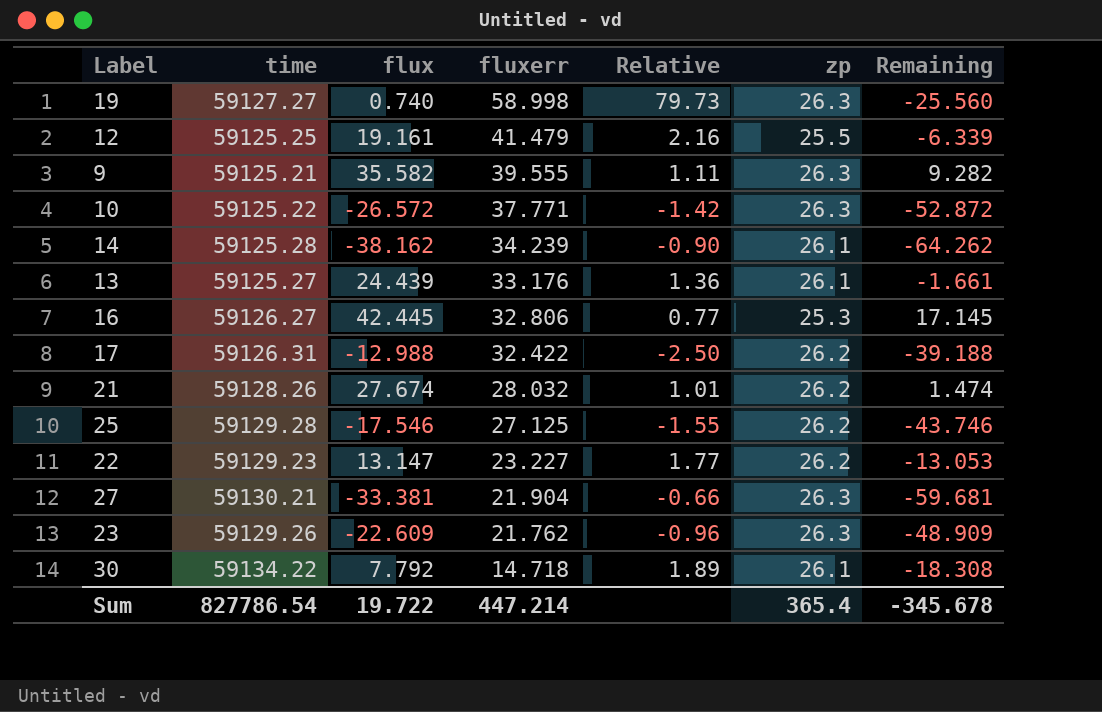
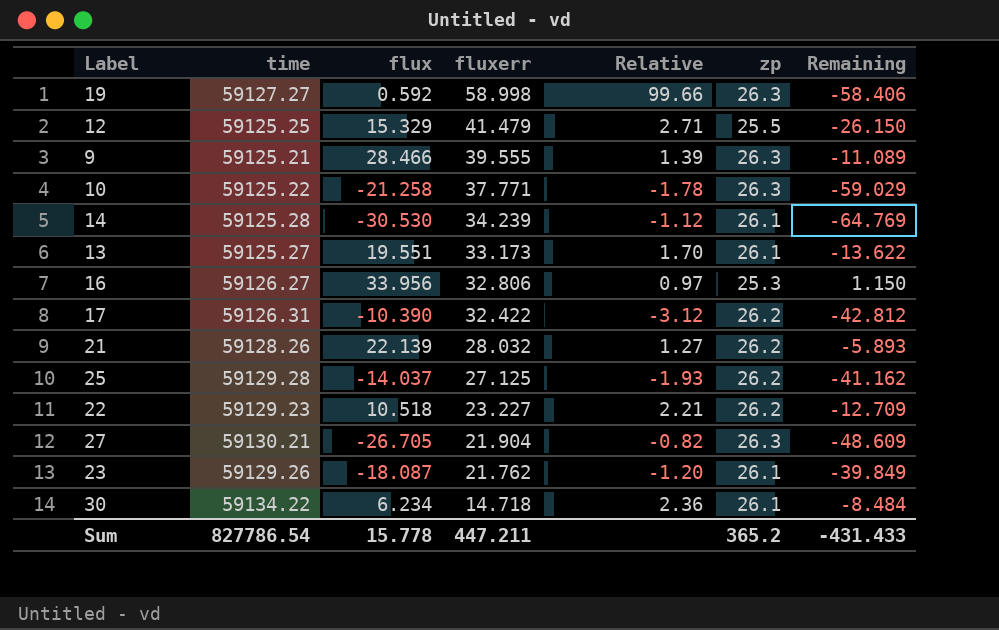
column Remaining | formula: [flux] - [zp] -> [flux] - [fluxerr]
19 | flux: 0.740 -> 0.592
19 | Relative: 79.73 -> 99.66
12 | flux: 19.161 -> 15.329
12 | Relative: 2.16 -> 2.71
9 | flux: 35.582 -> 28.466
9 | Relative: 1.11 -> 1.39
10 | flux: -26.572 -> -21.258
10 | Relative: -1.42 -> -1.78
14 | flux: -38.162 -> -30.530
14 | Relative: -0.90 -> -1.12
13 | flux: 24.439 -> 19.551
13 | fluxerr: 33.176 -> 33.173
13 | Relative: 1.36 -> 1.70
16 | flux: 42.445 -> 33.956
16 | Relative: 0.77 -> 0.97
17 | flux: -12.988 -> -10.390
17 | Relative: -2.50 -> -3.12
21 | flux: 27.674 -> 22.139
21 | Relative: 1.01 -> 1.27
25 | flux: -17.546 -> -14.037
25 | Relative: -1.55 -> -1.93
22 | flux: 13.147 -> 10.518
22 | Relative: 1.77 -> 2.21
27 | flux: -33.381 -> -26.705
27 | Relative: -0.66 -> -0.82
23 | flux: -22.609 -> -18.087
23 | Relative: -0.96 -> -1.20
23 | zp: 26.3 -> 26.1
30 | flux: 7.792 -> 6.234
30 | Relative: 1.89 -> 2.36
Sum | flux: 19.722 -> 15.778
Sum | fluxerr: 447.214 -> 447.211
Sum | zp: 365.4 -> 365.2
Sum | Remaining: -345.678 -> -431.433

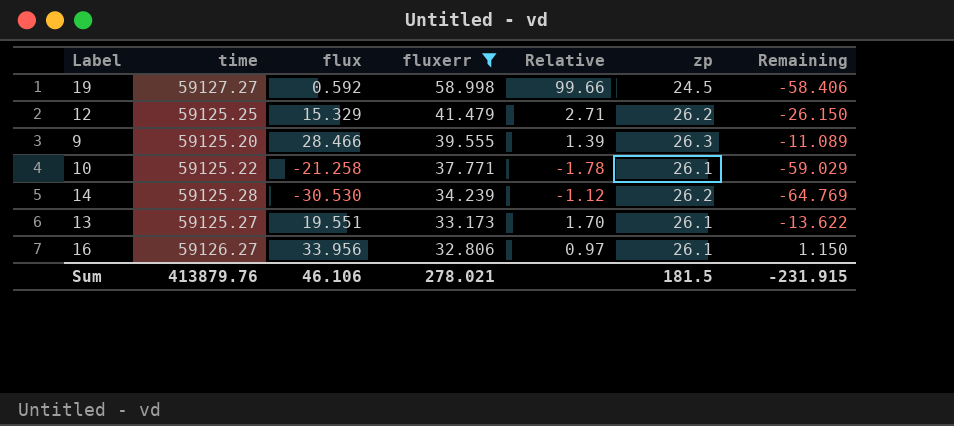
filter: none -> fluxerr >= 32.806
19 | zp: 26.3 -> 24.5
12 | zp: 25.5 -> 26.2
9 | time: 59125.21 -> 59125.20
10 | zp: 26.3 -> 26.1
14 | zp: 26.1 -> 26.2
16 | zp: 25.3 -> 26.1
Sum | time: 827786.54 -> 413879.76
Sum | flux: 15.778 -> 46.106
Sum | fluxerr: 447.211 -> 278.021
Sum | zp: 365.2 -> 181.5
Sum | Remaining: -431.433 -> -231.915

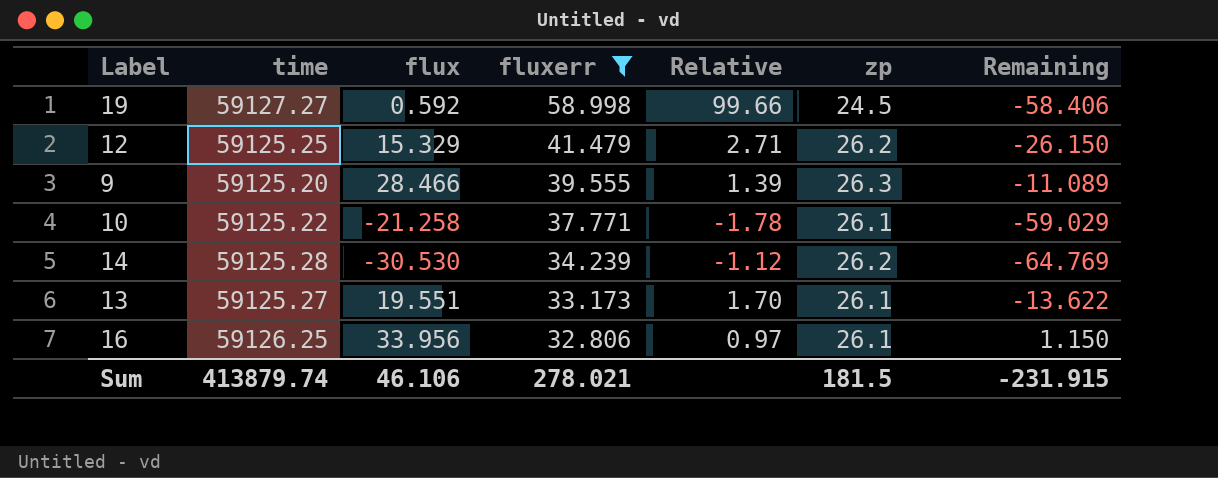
16 | time: 59126.27 -> 59126.25
Sum | time: 413879.76 -> 413879.74

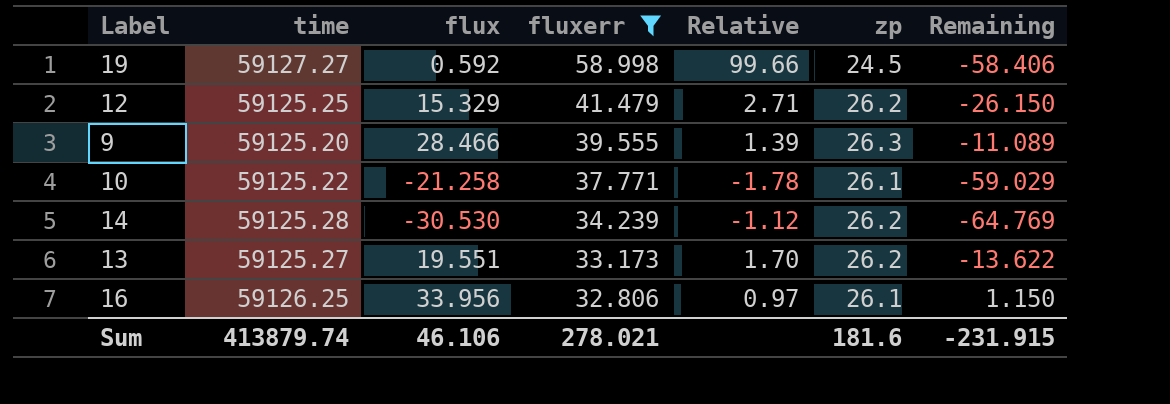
13 | zp: 26.1 -> 26.2
Sum | zp: 181.5 -> 181.6

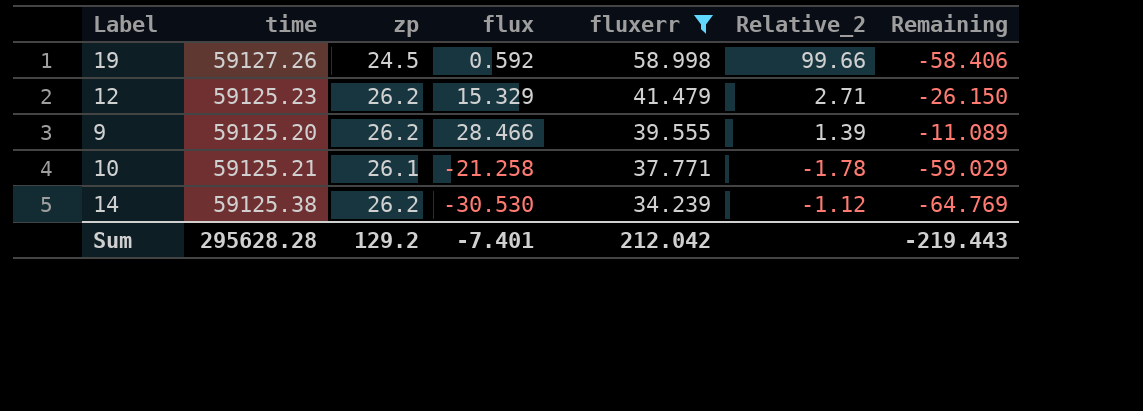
column zp | position: 6 -> 3
column name: Relative -> Relative_2
row 13: 59125.27 | 19.551 | 33.173 | 1.70 | 26.2 | -13.622 -> none
row 16: 59126.25 | 33.956 | 32.806 | 0.97 | 26.1 | 1.150 -> none
19 | time: 59127.27 -> 59127.26
12 | time: 59125.25 -> 59125.23
9 | zp: 26.3 -> 26.2
10 | time: 59125.22 -> 59125.21
14 | time: 59125.28 -> 59125.38
Sum | time: 413879.74 -> 295628.28
Sum | zp: 181.6 -> 129.2
Sum | flux: 46.106 -> -7.401
Sum | fluxerr: 278.021 -> 212.042
Sum | Remaining: -231.915 -> -219.443

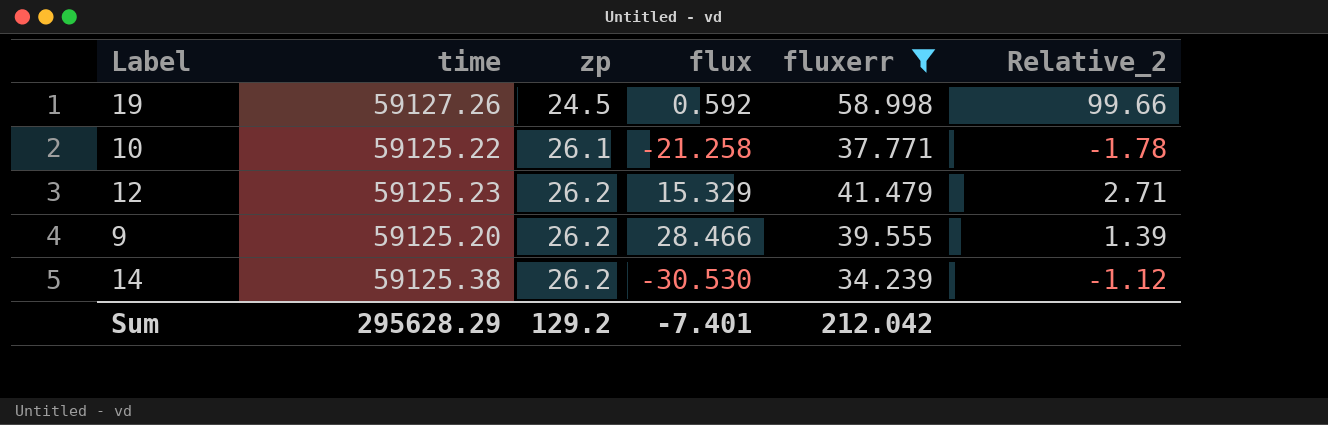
row order: fluxerr descending -> zp ascending
column Remaining | formula: [flux] - [fluxerr] -> none
10 | time: 59125.21 -> 59125.22
Sum | time: 295628.28 -> 295628.29

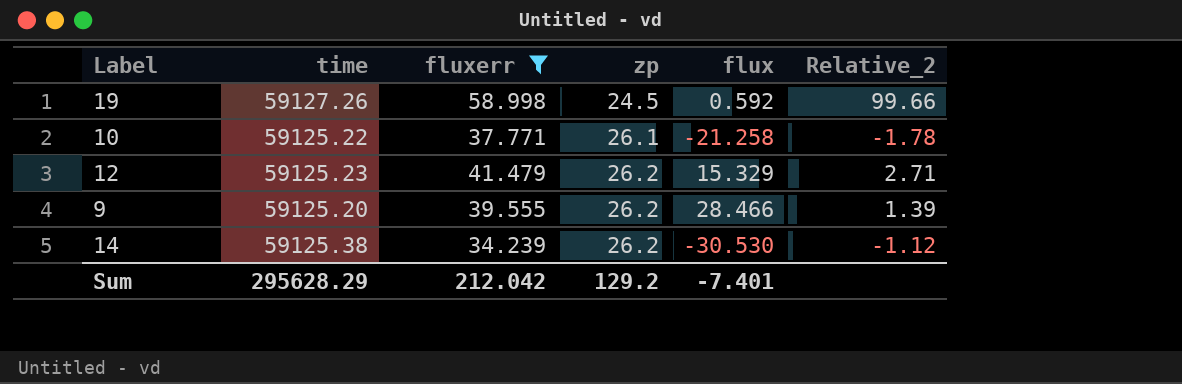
column fluxerr | position: 5 -> 3

